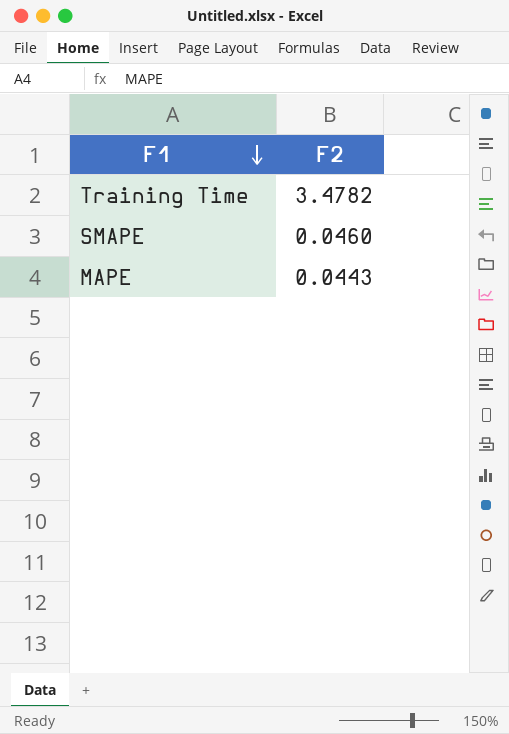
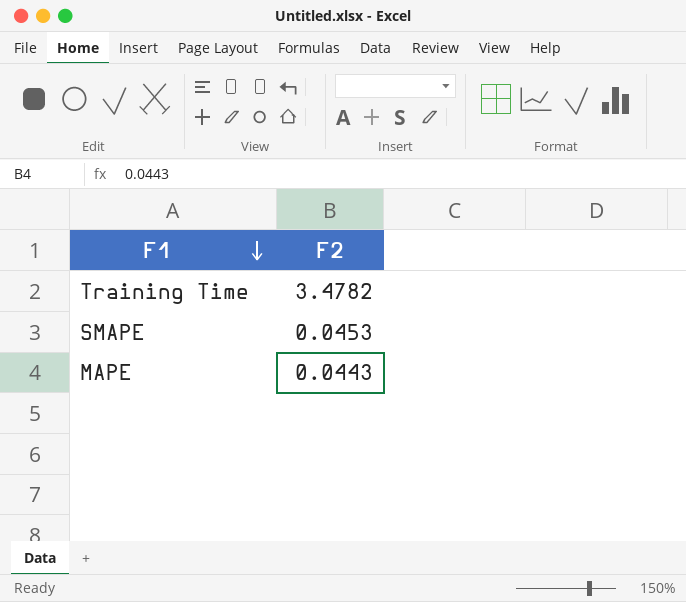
SMAPE | F2: 0.0460 -> 0.0453

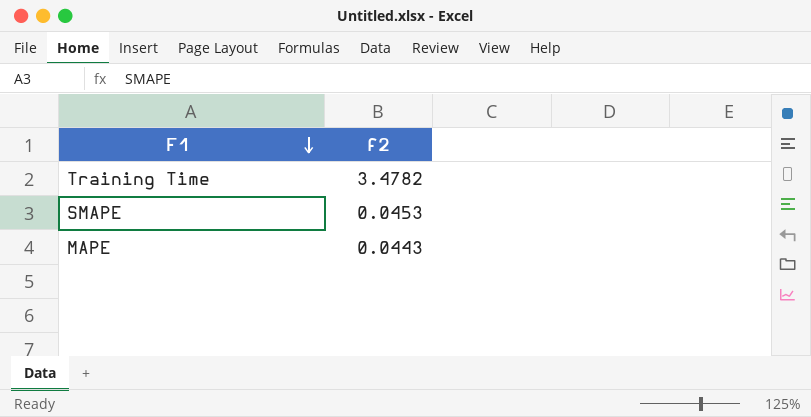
column name: F2 -> f2

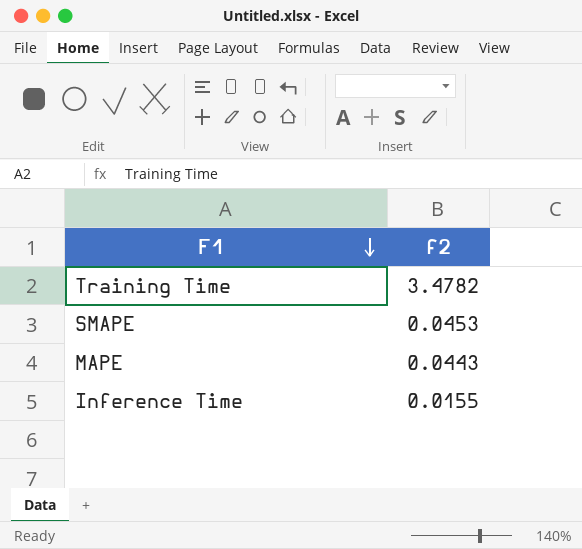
row Inference Time: none -> 0.0155

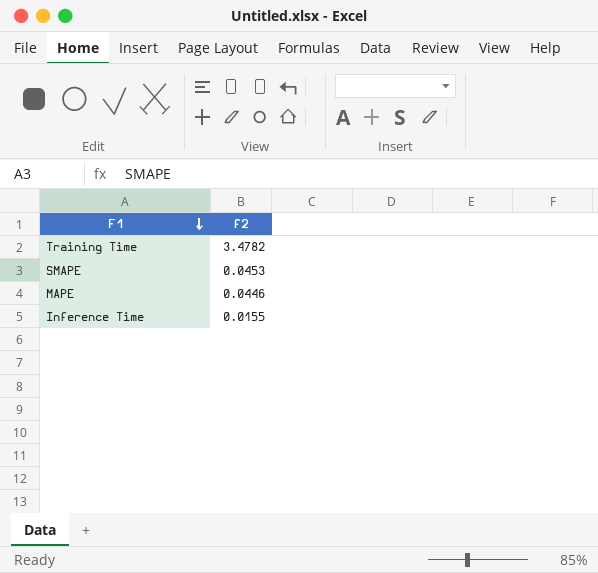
MAPE | f2: 0.0443 -> 0.0446

